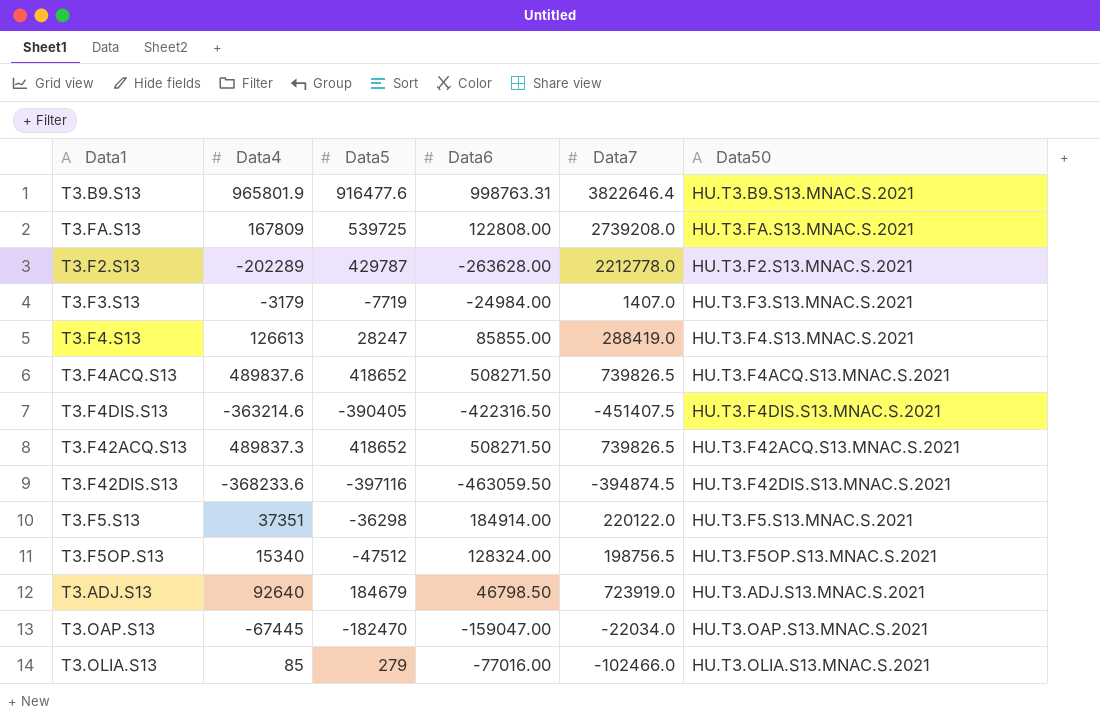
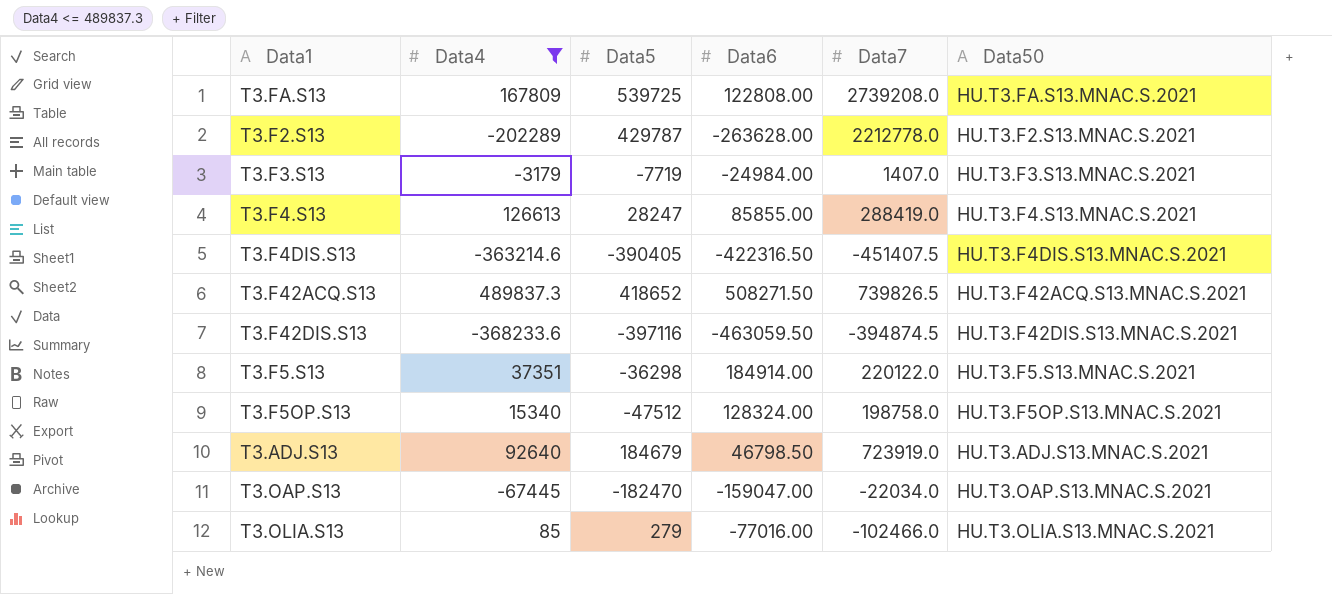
filter: none -> Data4 <= 489837.3
T3.F5OP.S13 | Data7: 198756.5 -> 198758.0

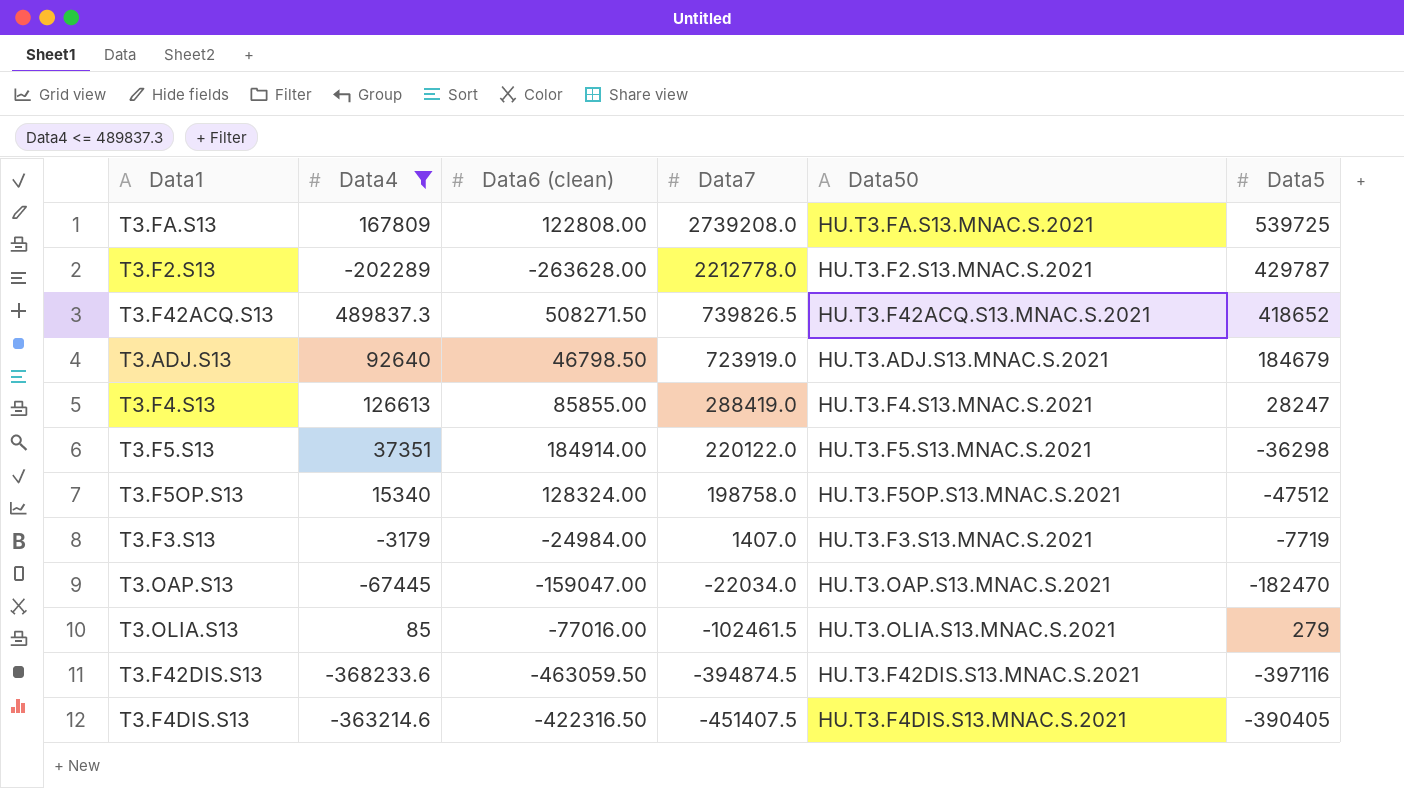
row order: none -> Data7 descending
column name: Data6 -> Data6 (clean)
column Data5 | position: 3 -> 6
T3.OLIA.S13 | Data7: -102466.0 -> -102461.5

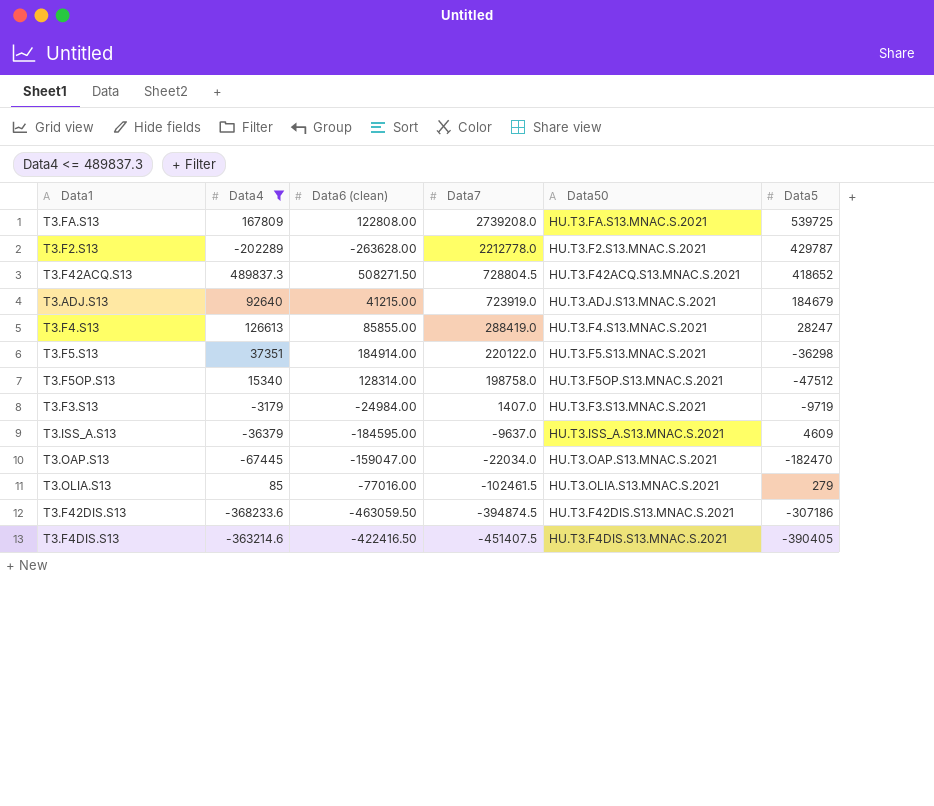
T3.F42ACQ.S13 | Data7: 739826.5 -> 728804.5
T3.ADJ.S13 | Data6 (clean): 46798.50 -> 41215.00
T3.F5OP.S13 | Data6 (clean): 128324.00 -> 128314.00
T3.F3.S13 | Data5: -7719 -> -9719
row T3.ISS_A.S13: none -> -36379 | -184595.00 | -9637.0 | HU.T3.ISS_A.S13.MNAC.S.2021 | 4609
T3.F42DIS.S13 | Data5: -397116 -> -307186
T3.F4DIS.S13 | Data6 (clean): -422316.50 -> -422416.50

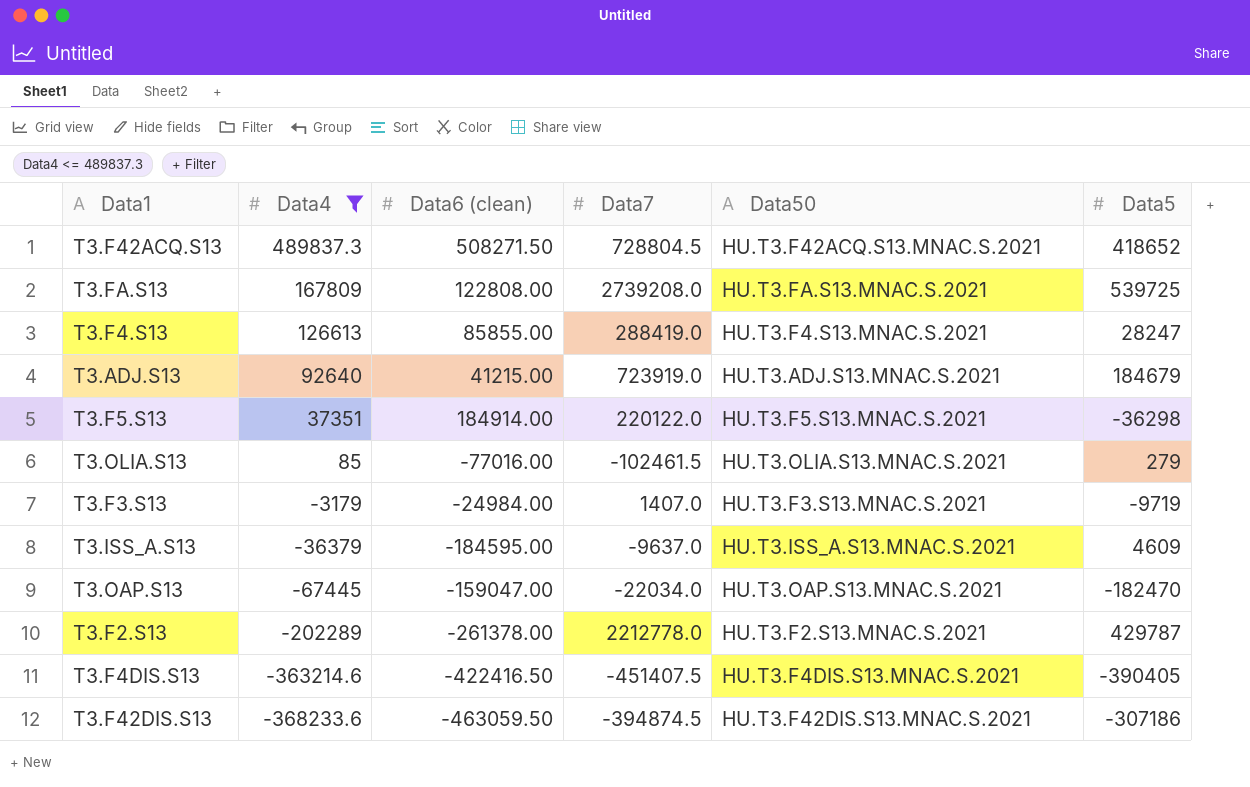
row order: Data7 descending -> Data4 descending
row T3.F5OP.S13: 15340 | 128314.00 | 198758.0 | HU.T3.F5OP.S13.MNAC.S.2021 | -47512 -> none
T3.F2.S13 | Data6 (clean): -263628.00 -> -261378.00

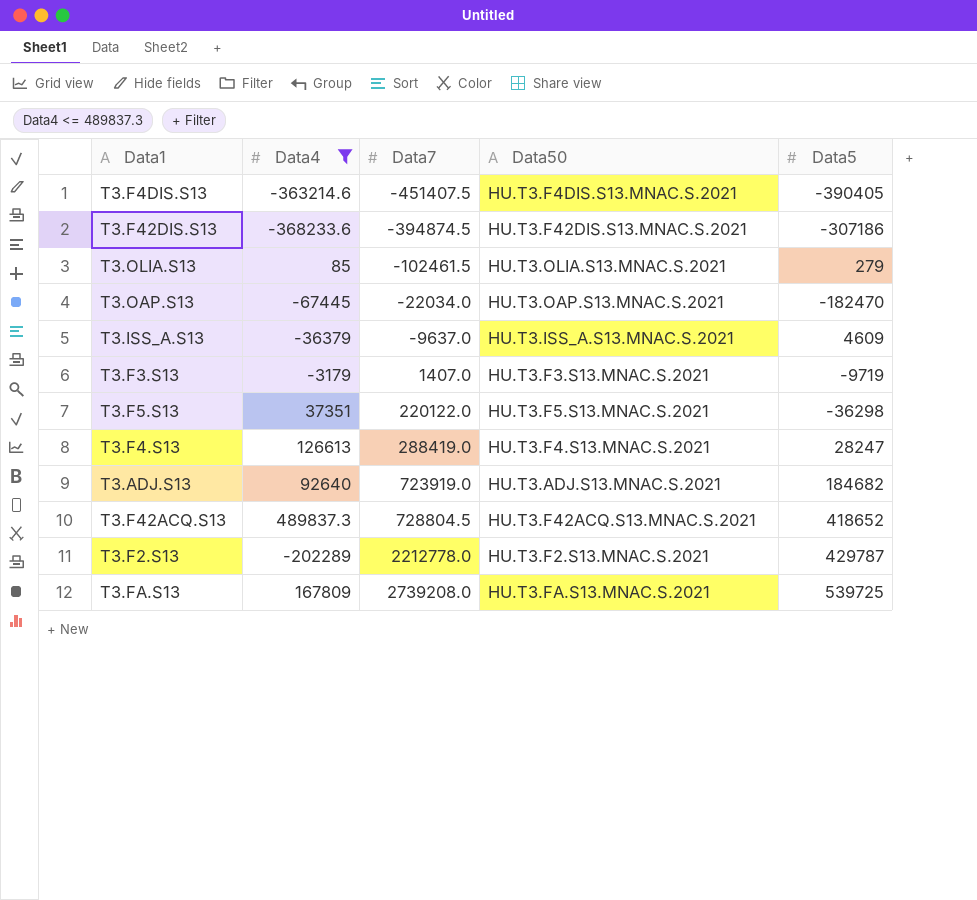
row order: Data4 descending -> Data7 ascending
column Data6 (clean) | position: 3 -> none
T3.ADJ.S13 | Data5: 184679 -> 184682

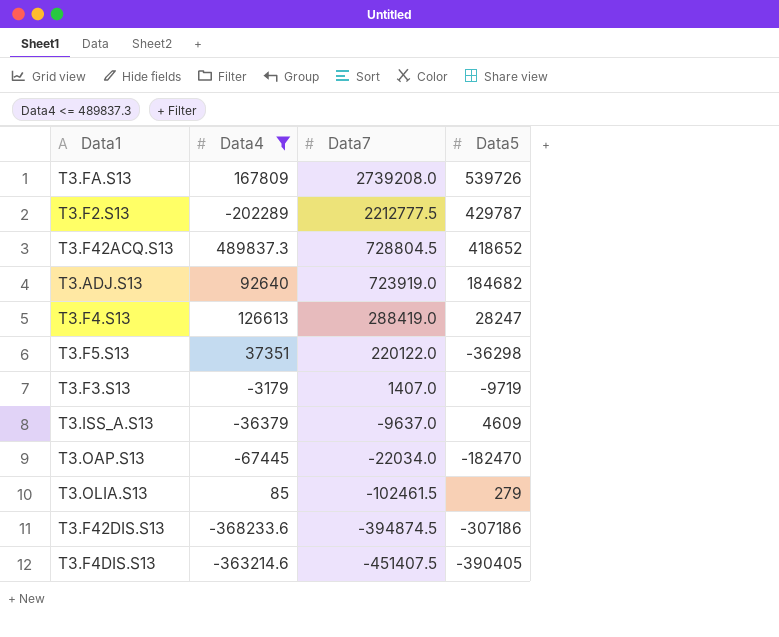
row order: Data7 ascending -> Data7 descending
column Data50 | position: 4 -> none
T3.FA.S13 | Data5: 539725 -> 539726
T3.F2.S13 | Data7: 2212778.0 -> 2212777.5

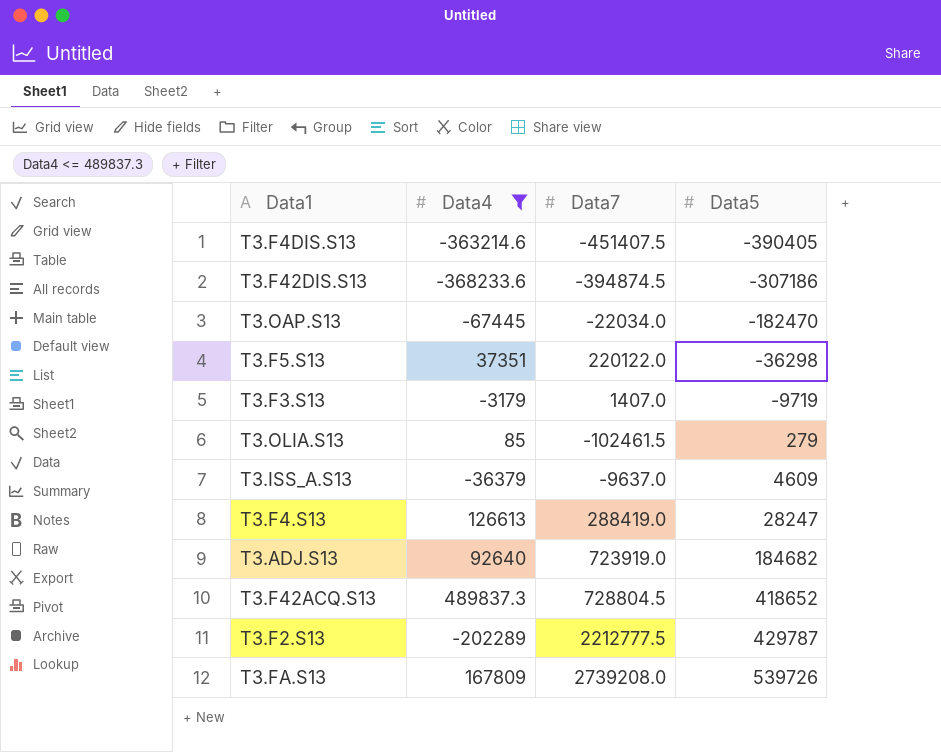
row order: Data7 descending -> Data5 ascending

